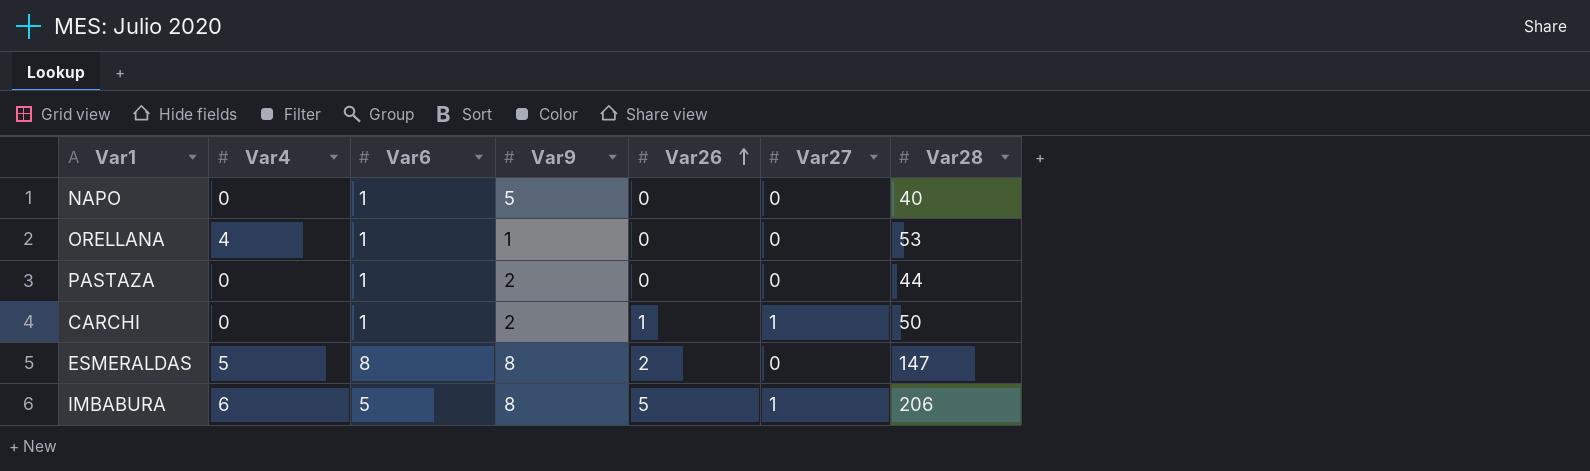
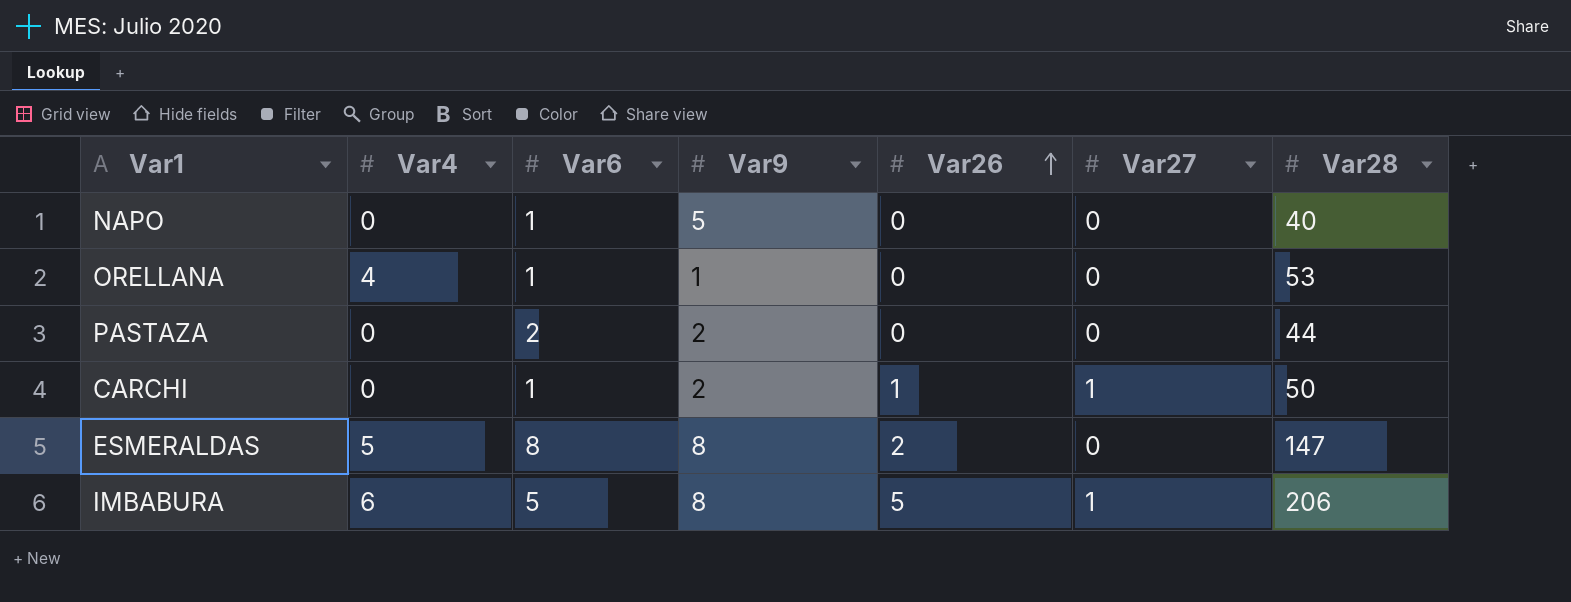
PASTAZA | Var6: 1 -> 2

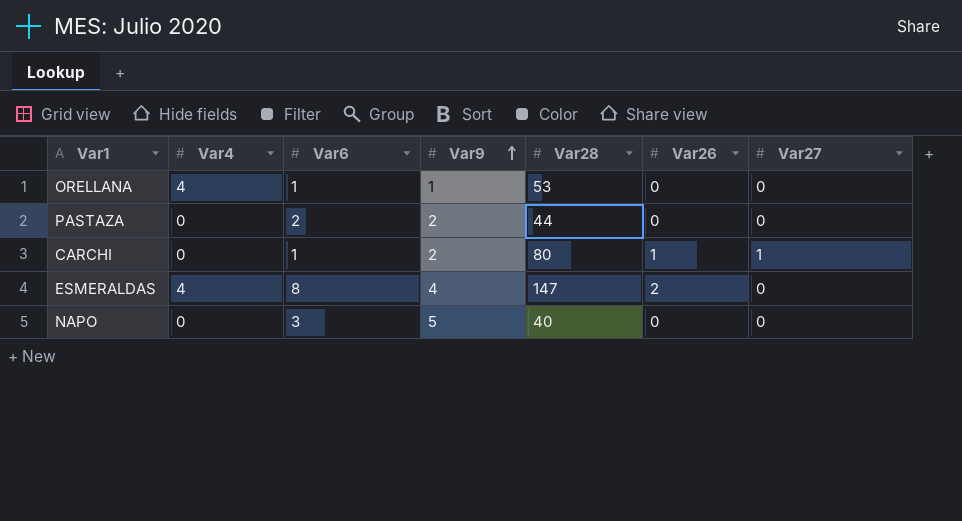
row order: Var26 ascending -> Var9 ascending
column Var28 | position: 7 -> 5
row IMBABURA: 6 | 5 | 8 | 5 | 1 | 206 -> none
CARCHI | Var28: 50 -> 80
ESMERALDAS | Var4: 5 -> 4
ESMERALDAS | Var9: 8 -> 4
NAPO | Var6: 1 -> 3

